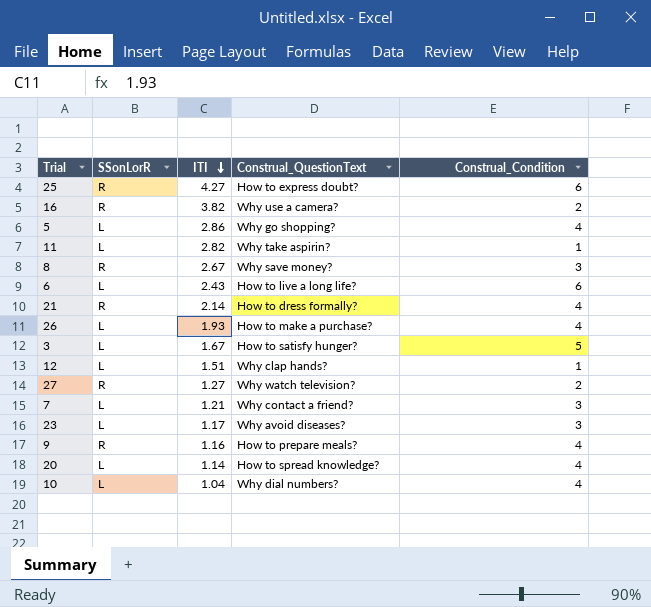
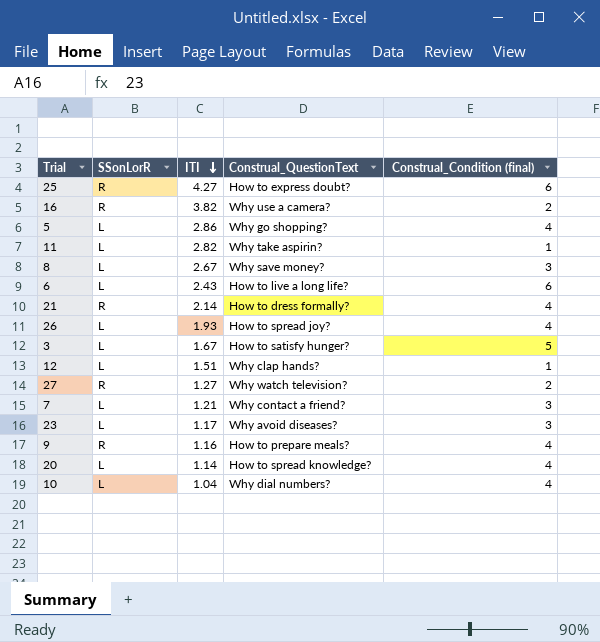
column name: Construal_Condition -> Construal_Condition (final)
8 | SSonLorR: R -> L
26 | Construal_QuestionText: How to make a purchase? -> How to spread joy?

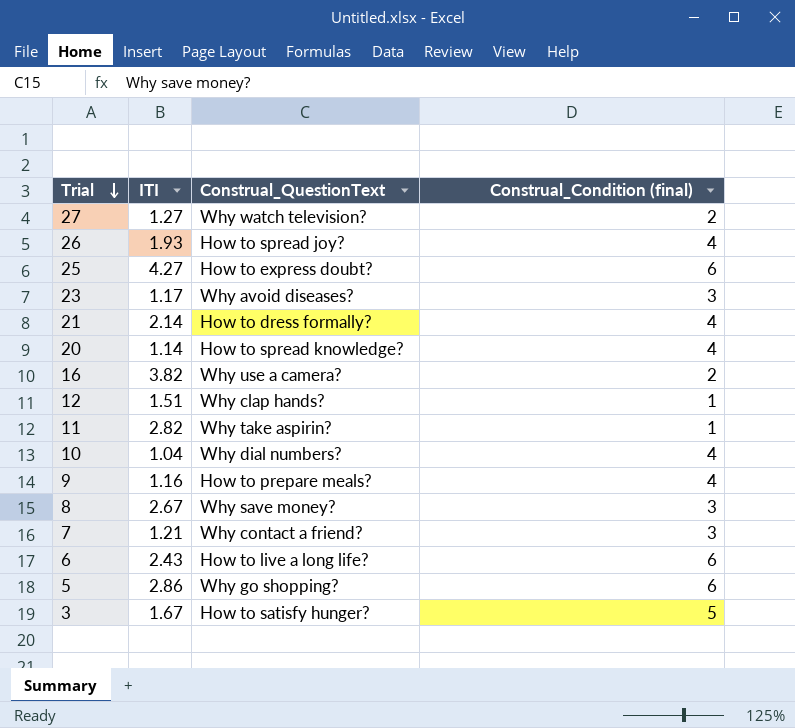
row order: ITI descending -> Trial descending
column SSonLorR | position: 2 -> none
5 | Construal_Condition (final): 4 -> 6

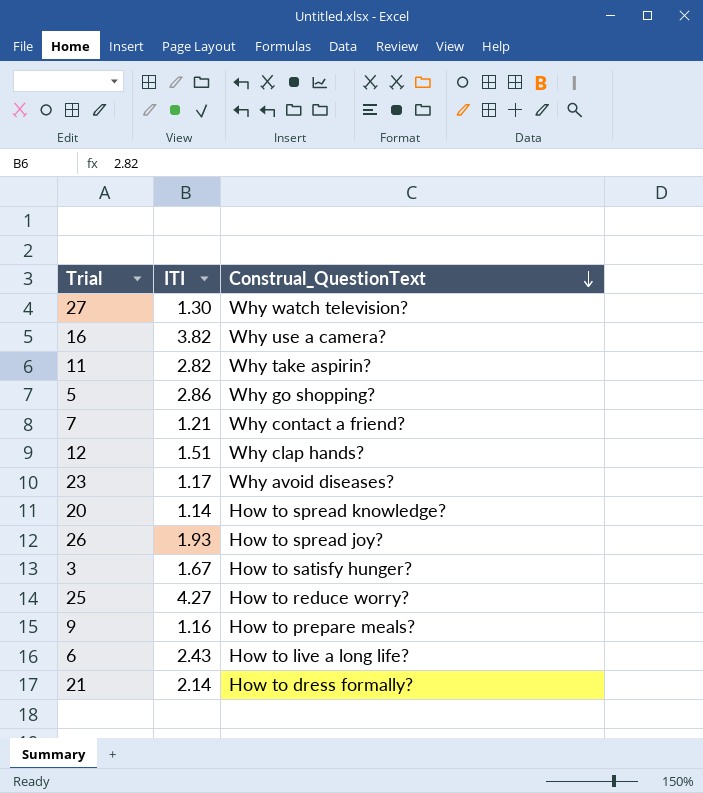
row order: Trial descending -> Construal_QuestionText descending
column Construal_Condition (final) | position: 4 -> none
row 10: 1.04 | Why dial numbers? | 4 -> none
row 8: 2.67 | Why save money? | 3 -> none
27 | ITI: 1.27 -> 1.30
25 | Construal_QuestionText: How to express doubt? -> How to reduce worry?

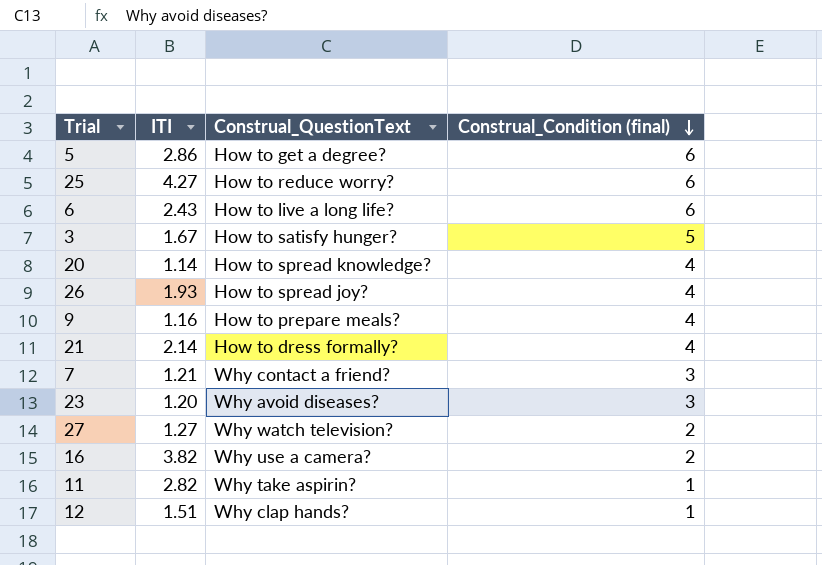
row order: Construal_QuestionText descending -> Construal_Condition (final) descending
column Construal_Condition (final) | position: none -> 4
5 | Construal_QuestionText: Why go shopping? -> How to get a degree?
23 | ITI: 1.17 -> 1.20
27 | ITI: 1.30 -> 1.27

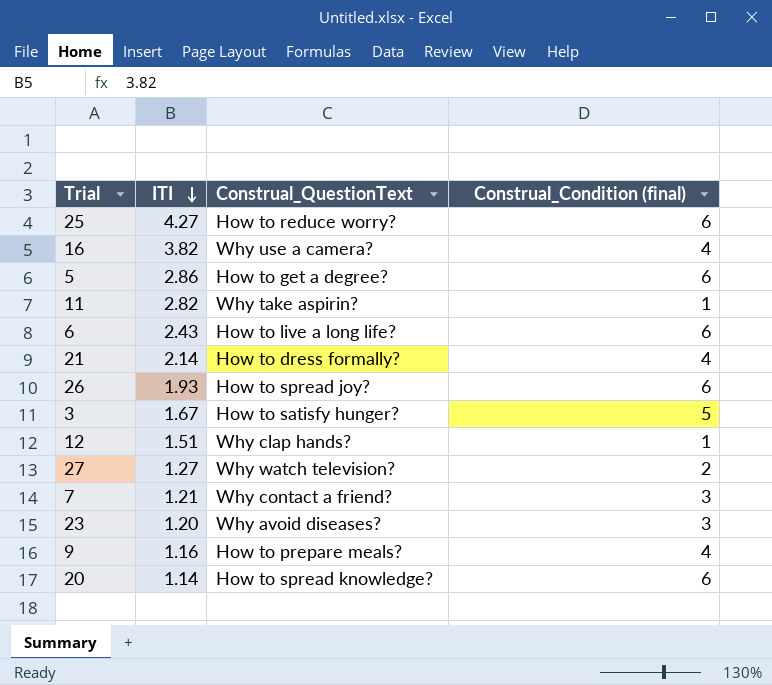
row order: Construal_Condition (final) descending -> ITI descending
16 | Construal_Condition (final): 2 -> 4
26 | Construal_Condition (final): 4 -> 6
20 | Construal_Condition (final): 4 -> 6

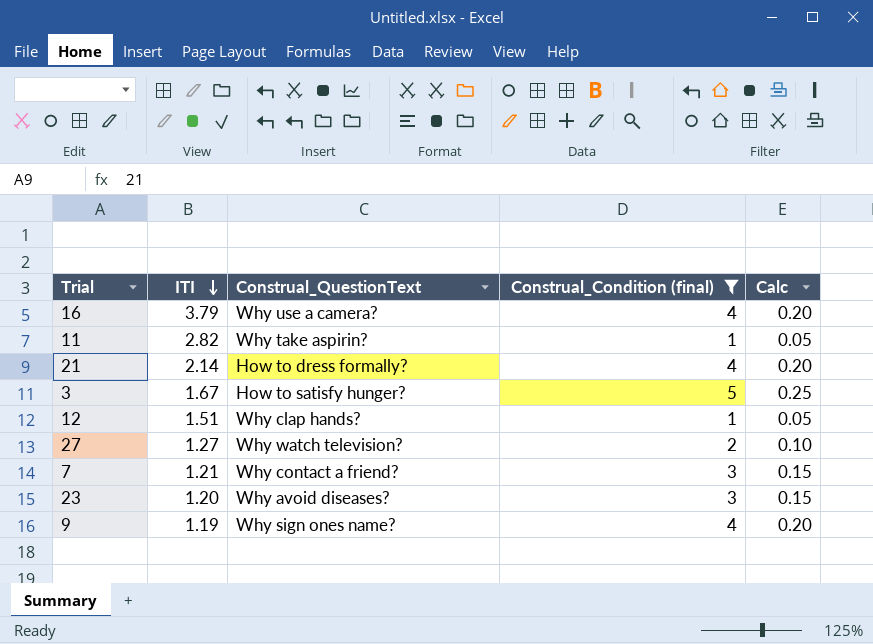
filter: none -> Construal_Condition (final) != 6
column Calc | formula: none -> [Construal_Condition (final)] * 0.05
16 | ITI: 3.82 -> 3.79
9 | ITI: 1.16 -> 1.19
9 | Construal_QuestionText: How to prepare meals? -> Why sign ones name?

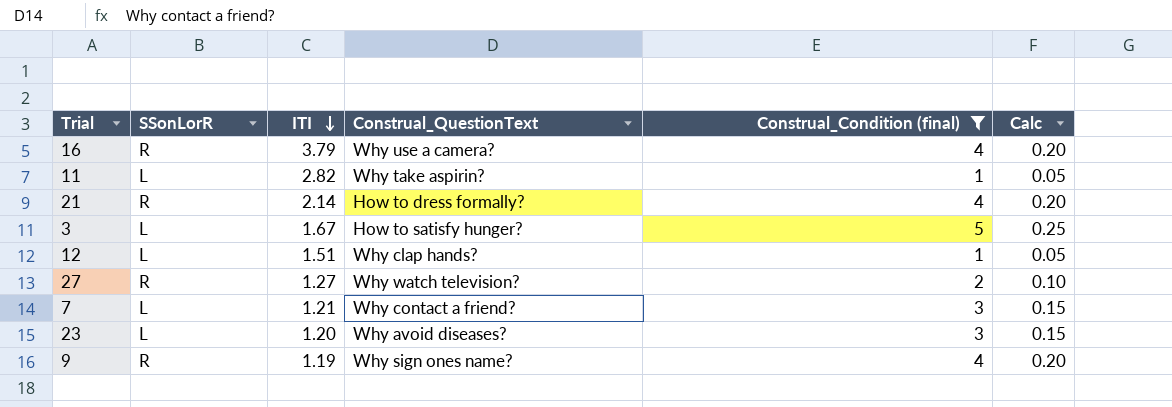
column SSonLorR | position: none -> 2

